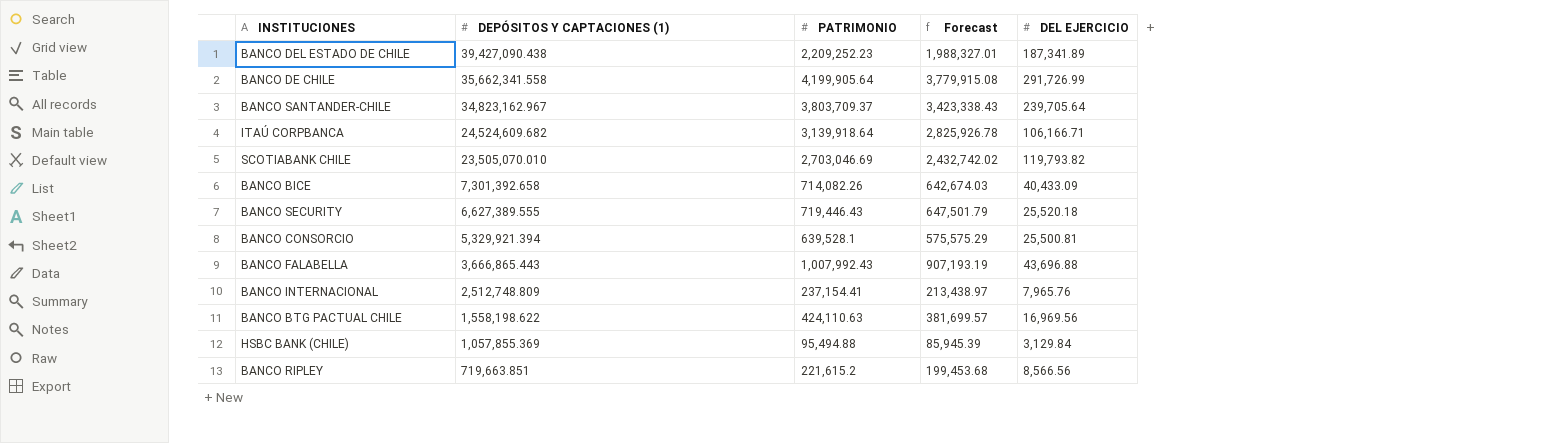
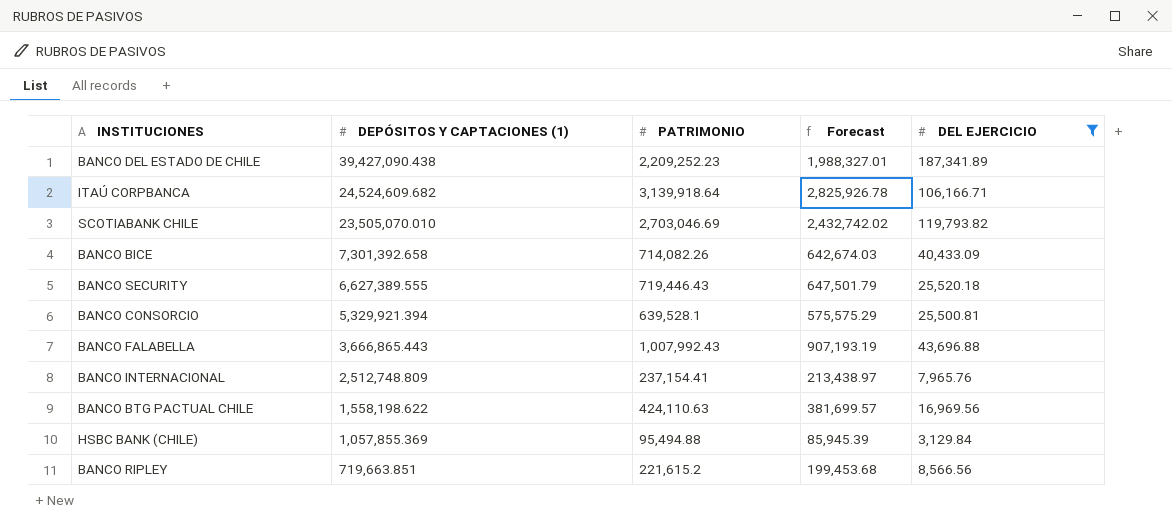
filter: none -> DEL EJERCICIO <= 187,341.89

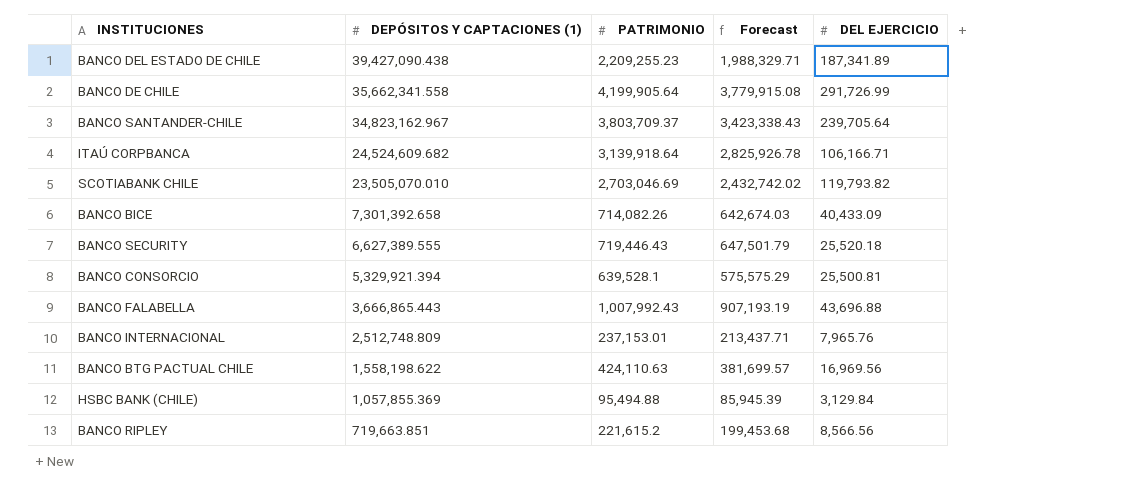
filter: DEL EJERCICIO <= 187,341.89 -> none
BANCO DEL ESTADO DE CHILE | PATRIMONIO: 2,209,252.23 -> 2,209,255.23
BANCO DEL ESTADO DE CHILE | Forecast: 1,988,327.01 -> 1,988,329.71
BANCO INTERNACIONAL | PATRIMONIO: 237,154.41 -> 237,153.01
BANCO INTERNACIONAL | Forecast: 213,438.97 -> 213,437.71

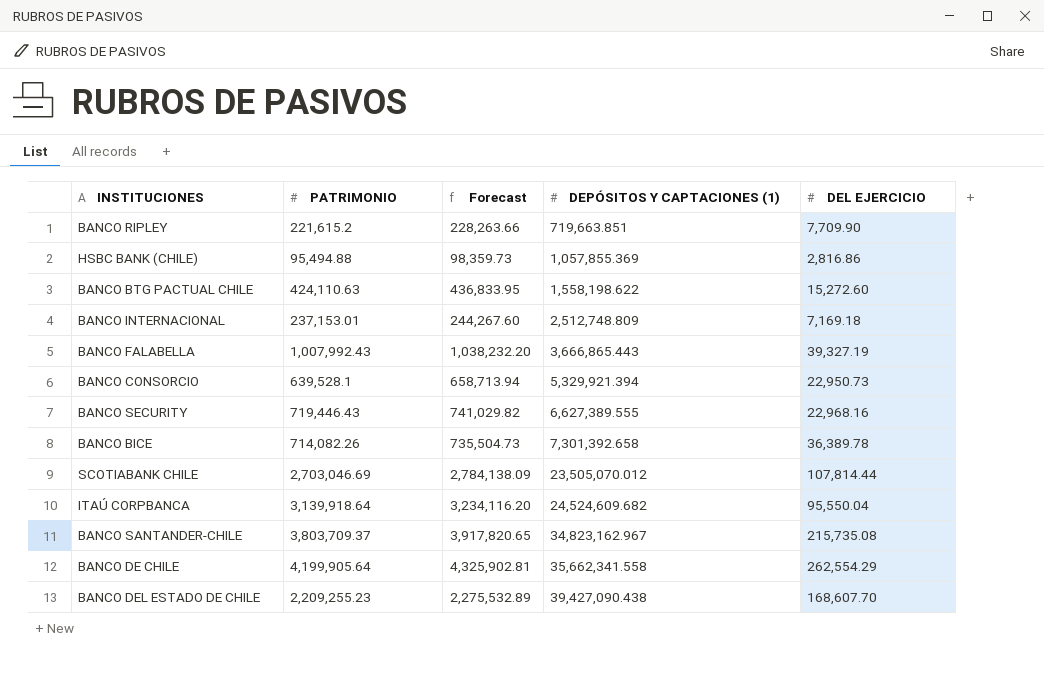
row order: DEPÓSITOS Y CAPTACIONES (1) descending -> DEPÓSITOS Y CAPTACIONES (1) ascending
column Forecast | formula: [PATRIMONIO] * 0.9 -> [PATRIMONIO] * 1.03
column DEPÓSITOS Y CAPTACIONES (1) | position: 2 -> 4
BANCO RIPLEY | DEL EJERCICIO: 8,566.56 -> 7,709.90
HSBC BANK (CHILE) | DEL EJERCICIO: 3,129.84 -> 2,816.86
BANCO BTG PACTUAL CHILE | DEL EJERCICIO: 16,969.56 -> 15,272.60
BANCO INTERNACIONAL | DEL EJERCICIO: 7,965.76 -> 7,169.18
BANCO FALABELLA | DEL EJERCICIO: 43,696.88 -> 39,327.19
BANCO CONSORCIO | DEL EJERCICIO: 25,500.81 -> 22,950.73
BANCO SECURITY | DEL EJERCICIO: 25,520.18 -> 22,968.16
BANCO BICE | DEL EJERCICIO: 40,433.09 -> 36,389.78
SCOTIABANK CHILE | DEPÓSITOS Y CAPTACIONES (1): 23,505,070.010 -> 23,505,070.012
SCOTIABANK CHILE | DEL EJERCICIO: 119,793.82 -> 107,814.44
ITAÚ CORPBANCA | DEL EJERCICIO: 106,166.71 -> 95,550.04
BANCO SANTANDER-CHILE | DEL EJERCICIO: 239,705.64 -> 215,735.08
BANCO DE CHILE | DEL EJERCICIO: 291,726.99 -> 262,554.29
BANCO DEL ESTADO DE CHILE | DEL EJERCICIO: 187,341.89 -> 168,607.70

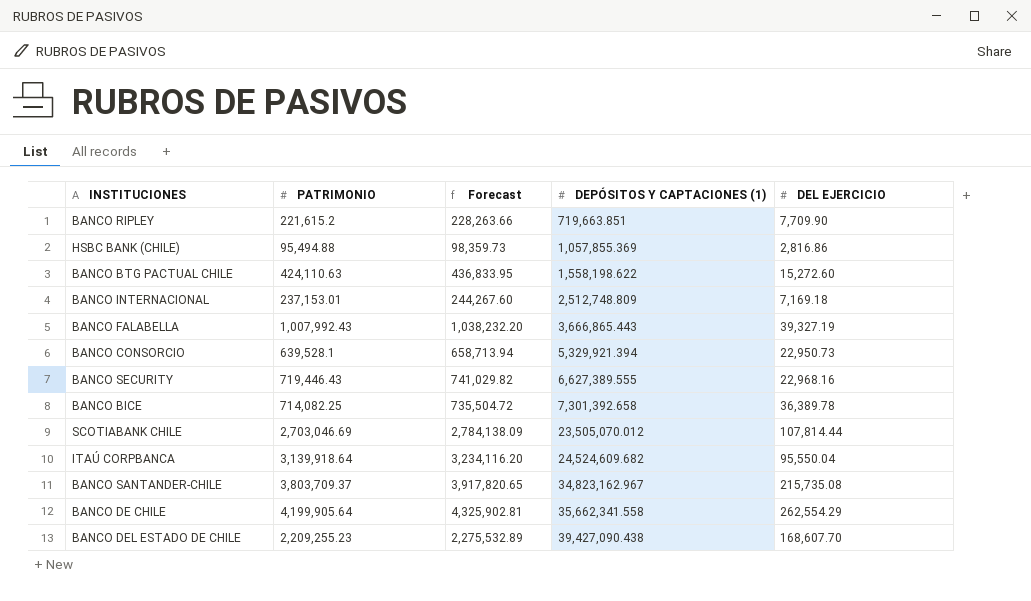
BANCO BICE | PATRIMONIO: 714,082.26 -> 714,082.25
BANCO BICE | Forecast: 735,504.73 -> 735,504.72

